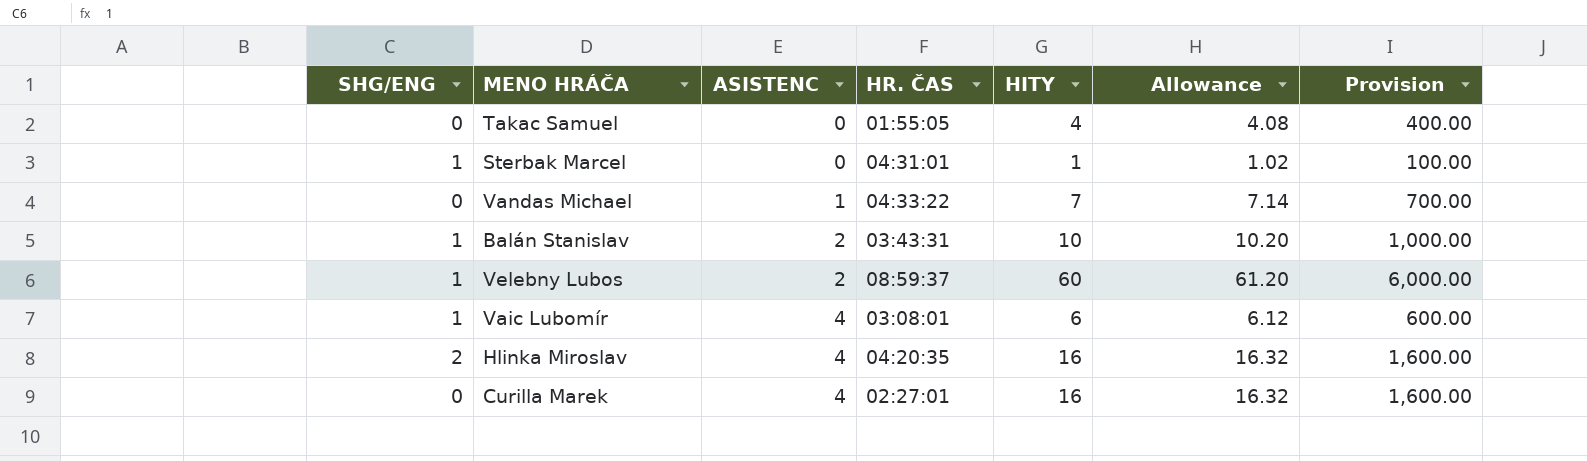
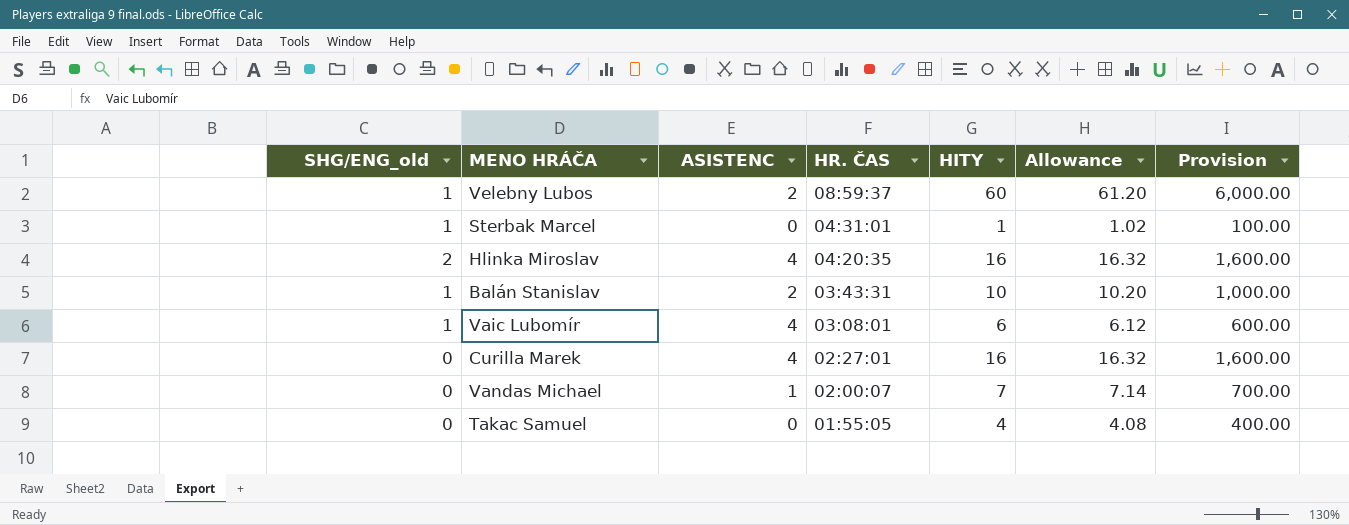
row order: ASISTENC ascending -> HR. ČAS descending
column name: SHG/ENG -> SHG/ENG_old
Vandas Michael | HR. ČAS: 04:33:22 -> 02:00:07

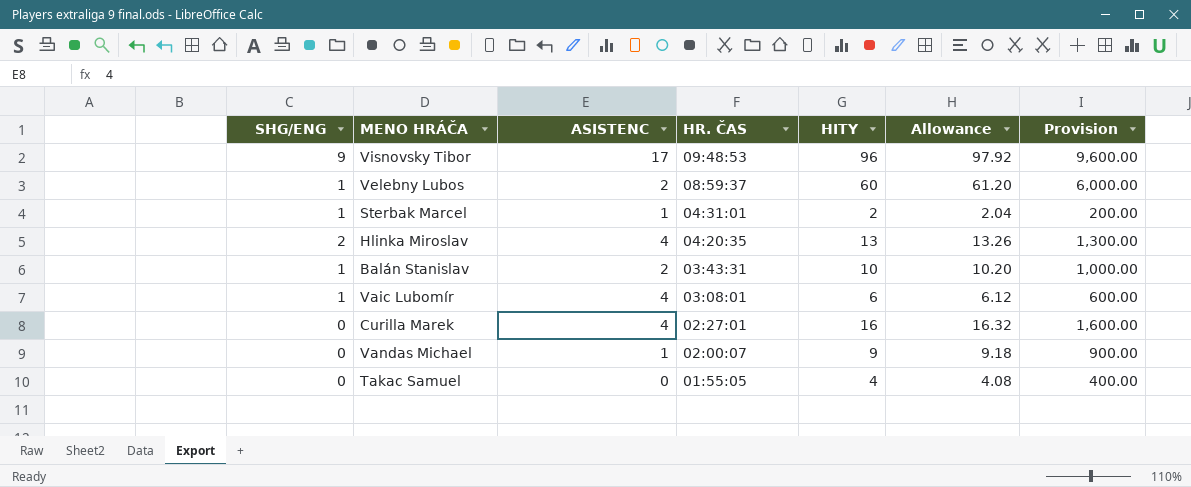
column name: SHG/ENG_old -> SHG/ENG
row Visnovsky Tibor: none -> 9 | 17 | 09:48:53 | 96 | 97.92 | 9,600.00
Sterbak Marcel | ASISTENC: 0 -> 1
Sterbak Marcel | HITY: 1 -> 2
Sterbak Marcel | Allowance: 1.02 -> 2.04
Sterbak Marcel | Provision: 100.00 -> 200.00
Hlinka Miroslav | HITY: 16 -> 13
Hlinka Miroslav | Allowance: 16.32 -> 13.26
Hlinka Miroslav | Provision: 1,600.00 -> 1,300.00
Vandas Michael | HITY: 7 -> 9
Vandas Michael | Allowance: 7.14 -> 9.18
Vandas Michael | Provision: 700.00 -> 900.00

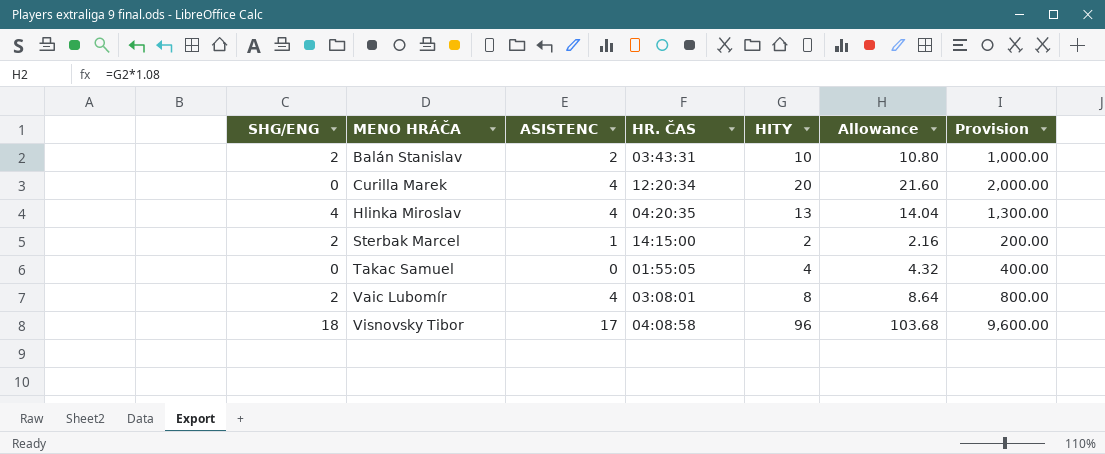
row order: HR. ČAS descending -> MENO HRÁČA ascending
column Allowance | formula: [HITY] * 1.02 -> [HITY] * 1.08
row Velebny Lubos: 1 | 2 | 08:59:37 | 60 | 61.20 | 6,000.00 -> none
row Vandas Michael: 0 | 1 | 02:00:07 | 9 | 9.18 | 900.00 -> none
Balán Stanislav | SHG/ENG: 1 -> 2
Curilla Marek | HR. ČAS: 02:27:01 -> 12:20:34
Curilla Marek | HITY: 16 -> 20
Curilla Marek | Provision: 1,600.00 -> 2,000.00
Hlinka Miroslav | SHG/ENG: 2 -> 4
Sterbak Marcel | SHG/ENG: 1 -> 2
Sterbak Marcel | HR. ČAS: 04:31:01 -> 14:15:00
Vaic Lubomír | SHG/ENG: 1 -> 2
Vaic Lubomír | HITY: 6 -> 8
Vaic Lubomír | Provision: 600.00 -> 800.00
Visnovsky Tibor | SHG/ENG: 9 -> 18
Visnovsky Tibor | HR. ČAS: 09:48:53 -> 04:08:58

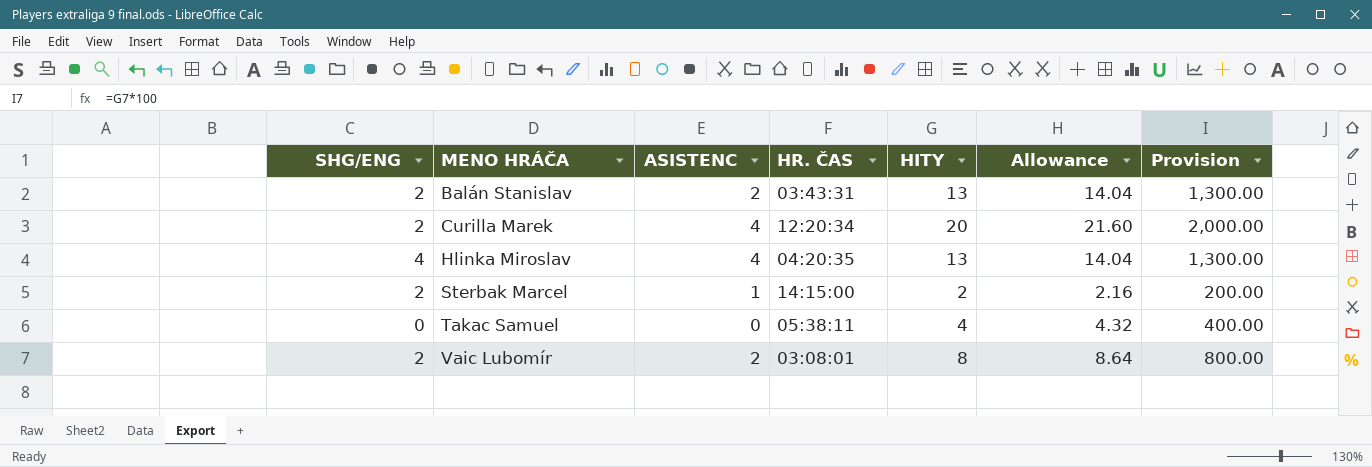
row Visnovsky Tibor: 18 | 17 | 04:08:58 | 96 | 103.68 | 9,600.00 -> none
Balán Stanislav | HITY: 10 -> 13
Balán Stanislav | Allowance: 10.80 -> 14.04
Balán Stanislav | Provision: 1,000.00 -> 1,300.00
Curilla Marek | SHG/ENG: 0 -> 2
Takac Samuel | HR. ČAS: 01:55:05 -> 05:38:11
Vaic Lubomír | ASISTENC: 4 -> 2

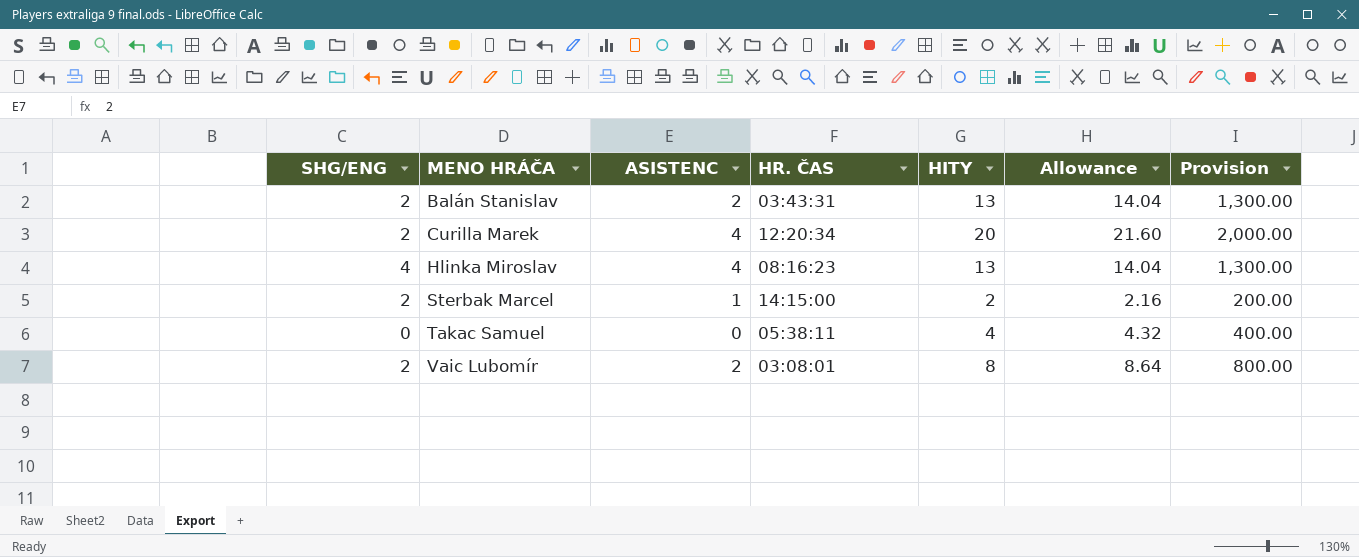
Hlinka Miroslav | HR. ČAS: 04:20:35 -> 08:16:23

